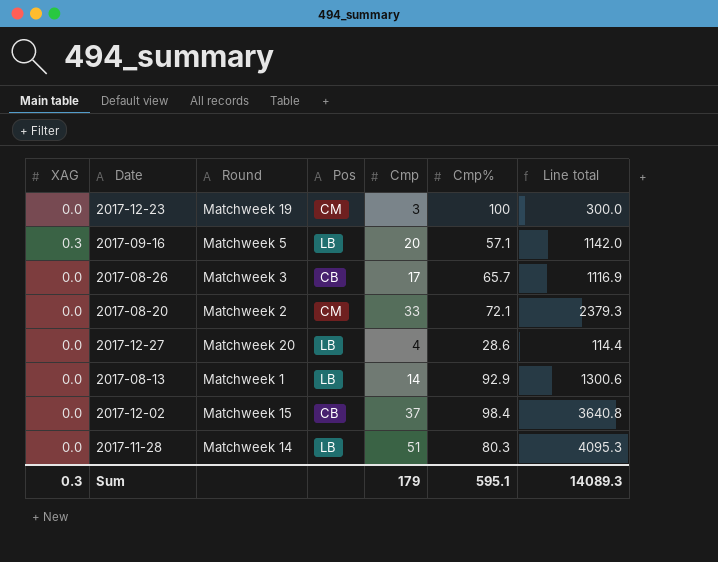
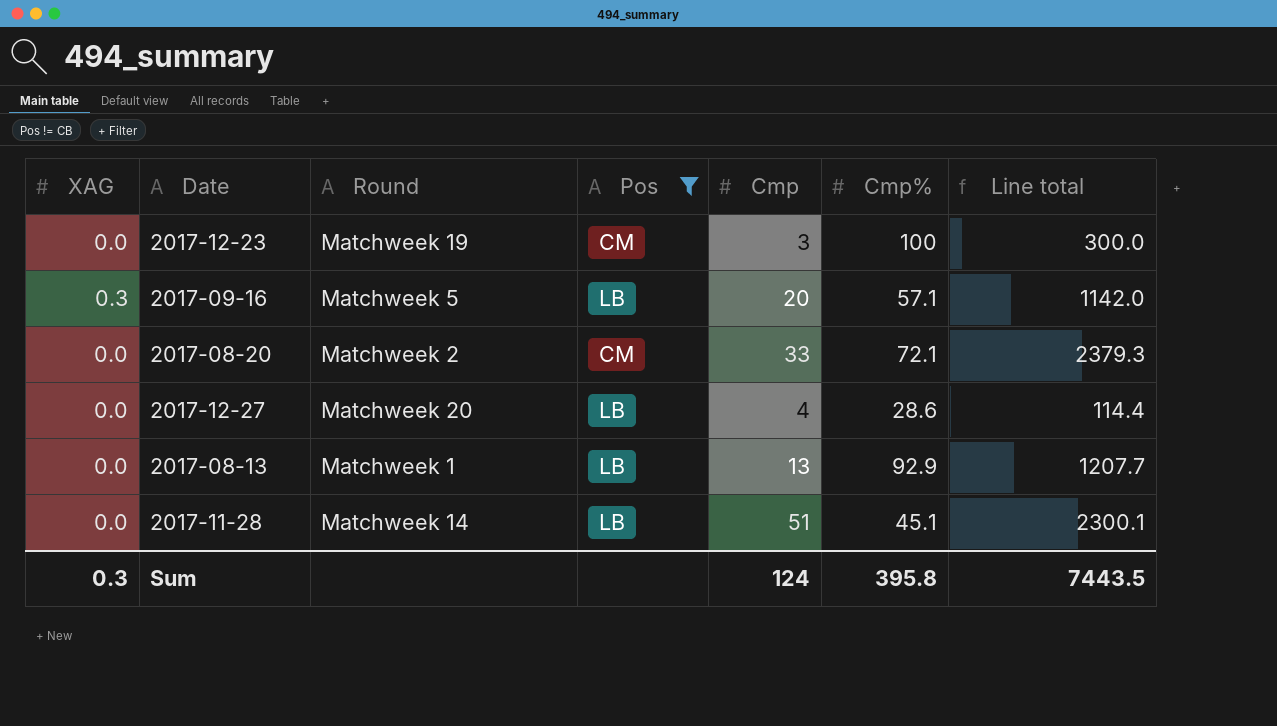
filter: none -> Pos != CB
2017-08-13 | Cmp: 14 -> 13
2017-08-13 | Line total: 1300.6 -> 1207.7
2017-11-28 | Cmp%: 80.3 -> 45.1
2017-11-28 | Line total: 4095.3 -> 2300.1
Sum | Cmp: 179 -> 124
Sum | Cmp%: 595.1 -> 395.8
Sum | Line total: 14089.3 -> 7443.5

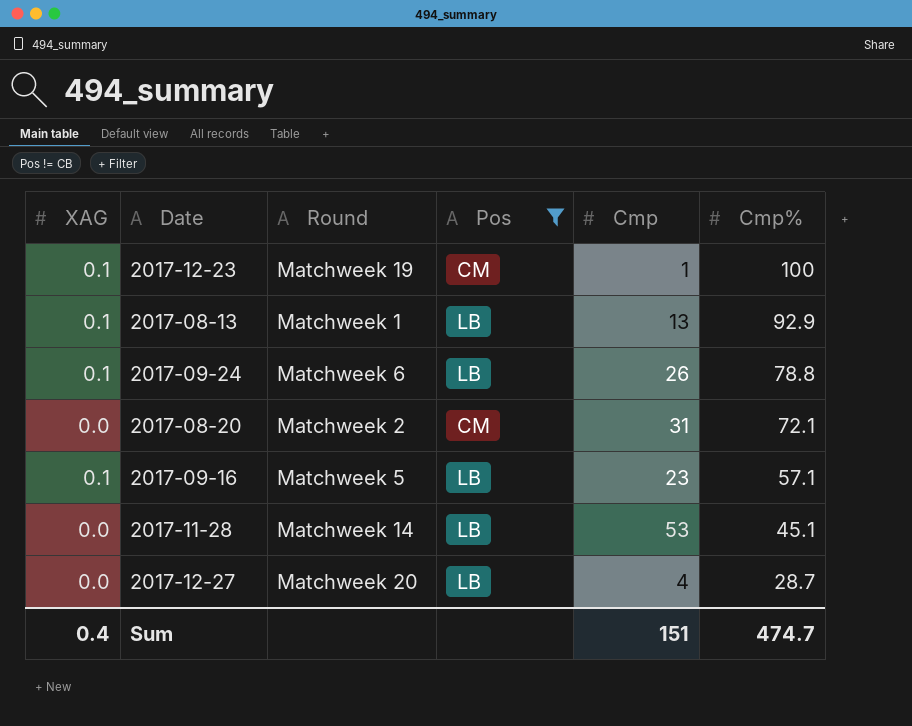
row order: none -> Cmp% descending
column Line total | formula: [Cmp] * [Cmp%] -> none
2017-12-23 | XAG: 0.0 -> 0.1
2017-12-23 | Cmp: 3 -> 1
2017-08-13 | XAG: 0.0 -> 0.1
row 2017-09-24: none -> 0.1 | Matchweek 6 | LB | 26 | 78.8
2017-08-20 | Cmp: 33 -> 31
2017-09-16 | XAG: 0.3 -> 0.1
2017-09-16 | Cmp: 20 -> 23
2017-11-28 | Cmp: 51 -> 53
2017-12-27 | Cmp%: 28.6 -> 28.7
Sum | XAG: 0.3 -> 0.4
Sum | Cmp: 124 -> 151
Sum | Cmp%: 395.8 -> 474.7

